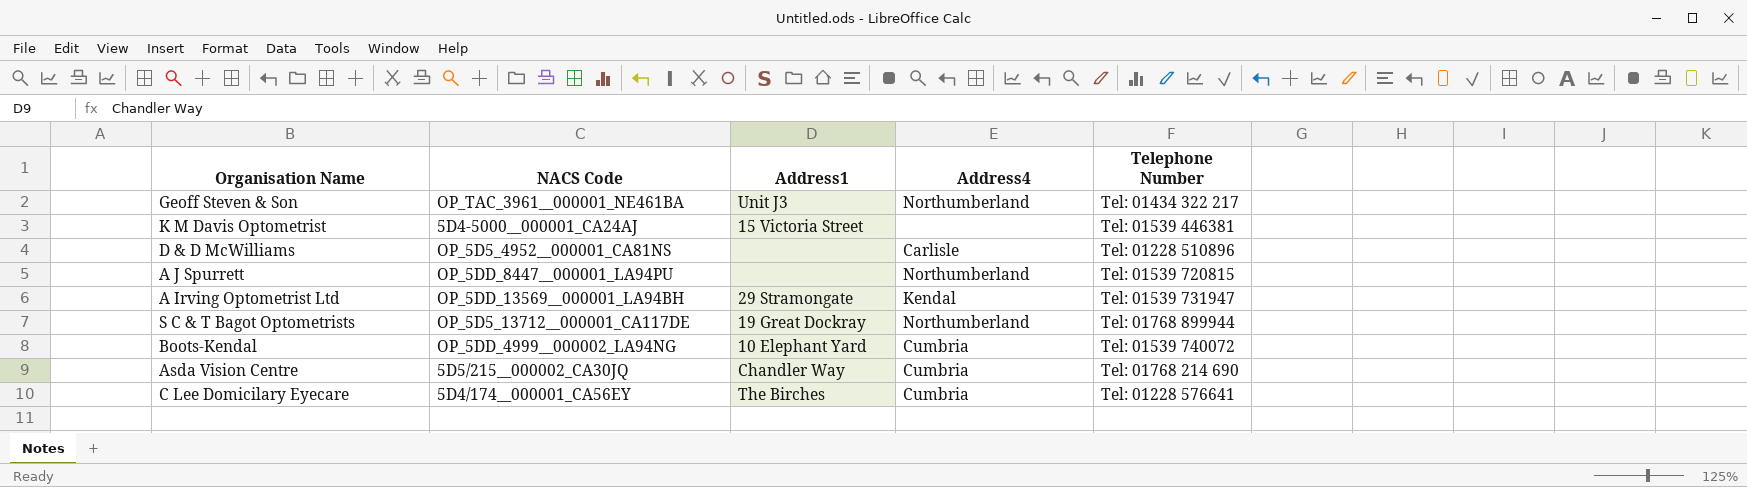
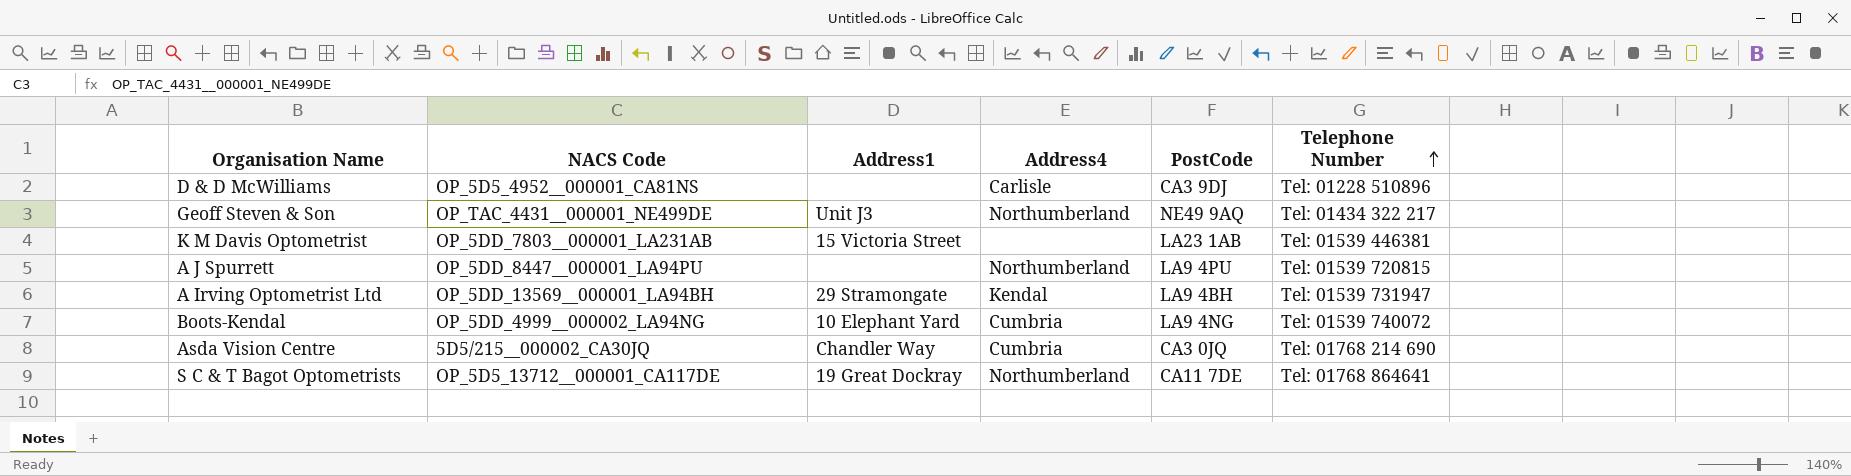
row order: none -> Telephone Number ascending
column PostCode | position: none -> 5
row C Lee Domicilary Eyecare: 5D4/174__000001_CA56EY | The Birches | Cumbria | Tel: 01228 576641 -> none
Geoff Steven & Son | NACS Code: OP_TAC_3961__000001_NE461BA -> OP_TAC_4431__000001_NE499DE
K M Davis Optometrist | NACS Code: 5D4-5000__000001_CA24AJ -> OP_5DD_7803__000001_LA231AB
S C & T Bagot Optometrists | Telephone Number: Tel: 01768 899944 -> Tel: 01768 864641

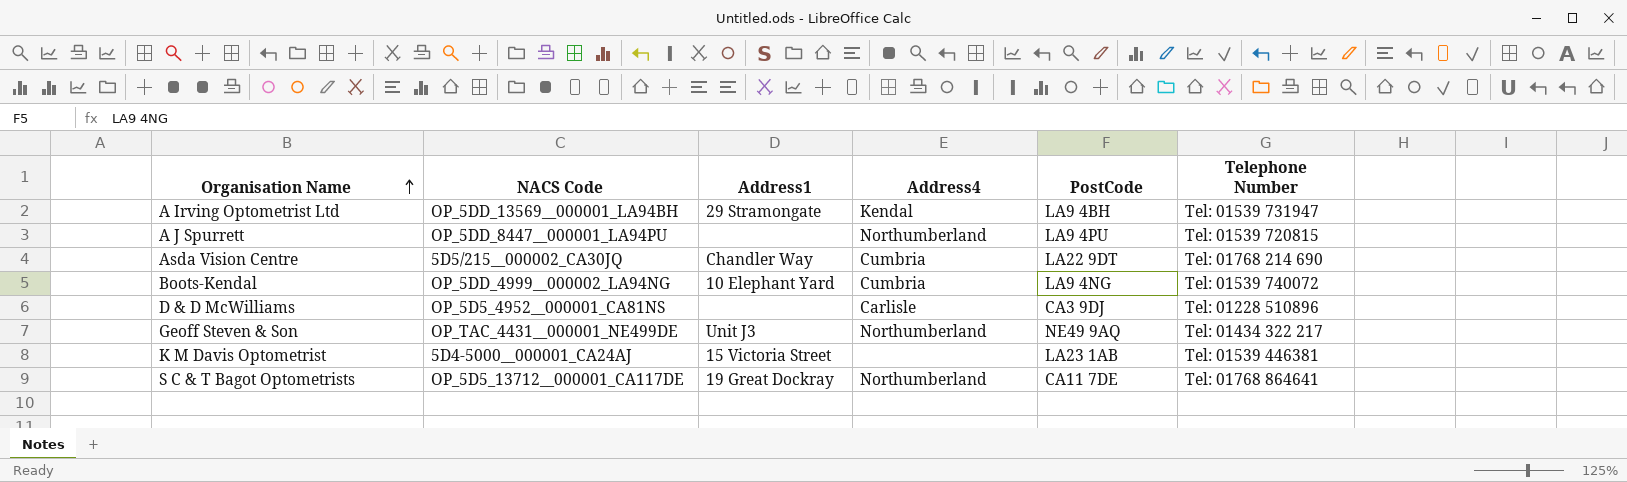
row order: Telephone Number ascending -> Organisation Name ascending
Asda Vision Centre | PostCode: CA3 0JQ -> LA22 9DT
K M Davis Optometrist | NACS Code: OP_5DD_7803__000001_LA231AB -> 5D4-5000__000001_CA24AJ

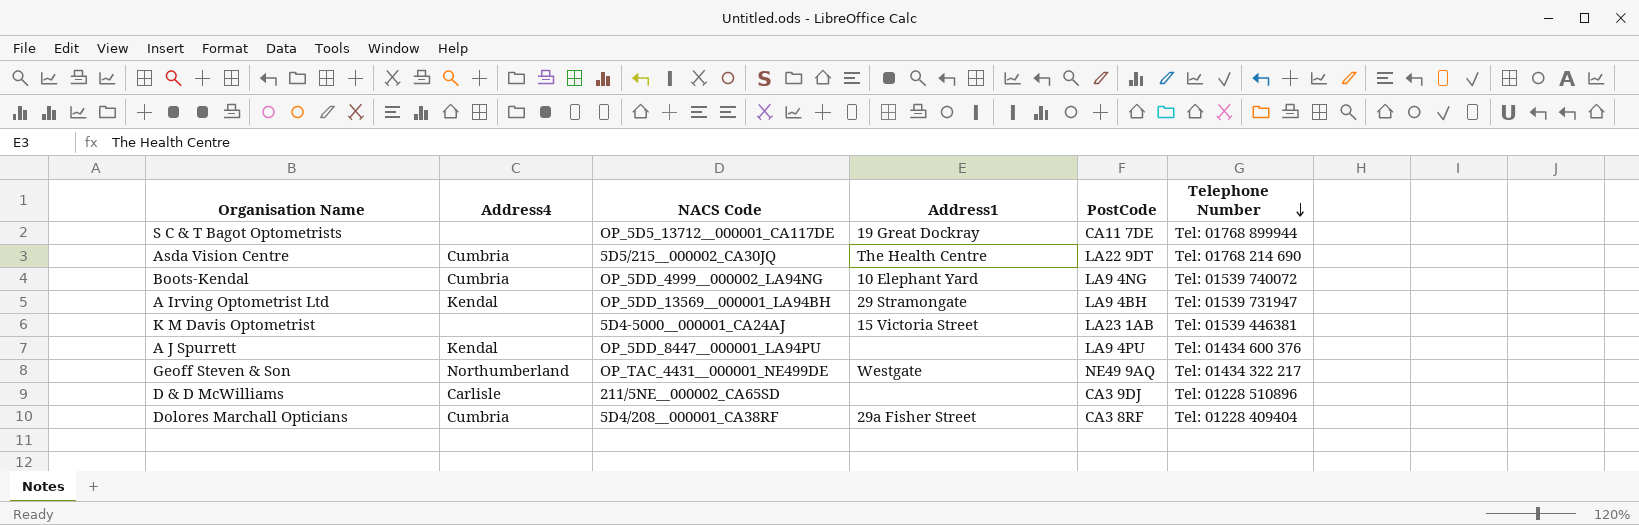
row order: Organisation Name ascending -> Telephone Number descending
column Address4 | position: 4 -> 2
S C & T Bagot Optometrists | Address4: Northumberland -> none
S C & T Bagot Optometrists | Telephone Number: Tel: 01768 864641 -> Tel: 01768 899944
Asda Vision Centre | Address1: Chandler Way -> The Health Centre
A J Spurrett | Address4: Northumberland -> Kendal
A J Spurrett | Telephone Number: Tel: 01539 720815 -> Tel: 01434 600 376
Geoff Steven & Son | Address1: Unit J3 -> Westgate
D & D McWilliams | NACS Code: OP_5D5_4952__000001_CA81NS -> 211/5NE__000002_CA65SD
row Dolores Marchall Opticians: none -> Cumbria | 5D4/208__000001_CA38RF | 29a Fisher Street | CA3 8RF | Tel: 01228 409404

